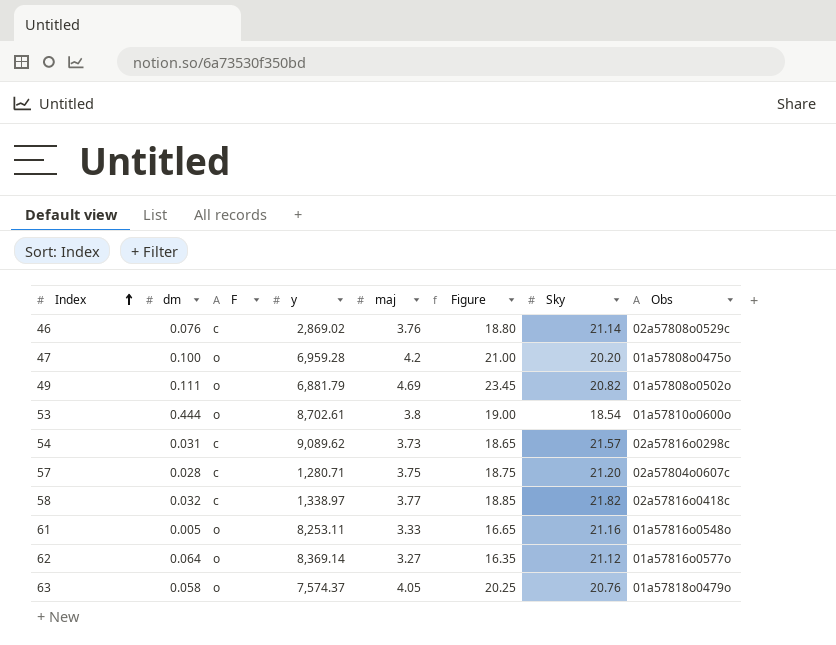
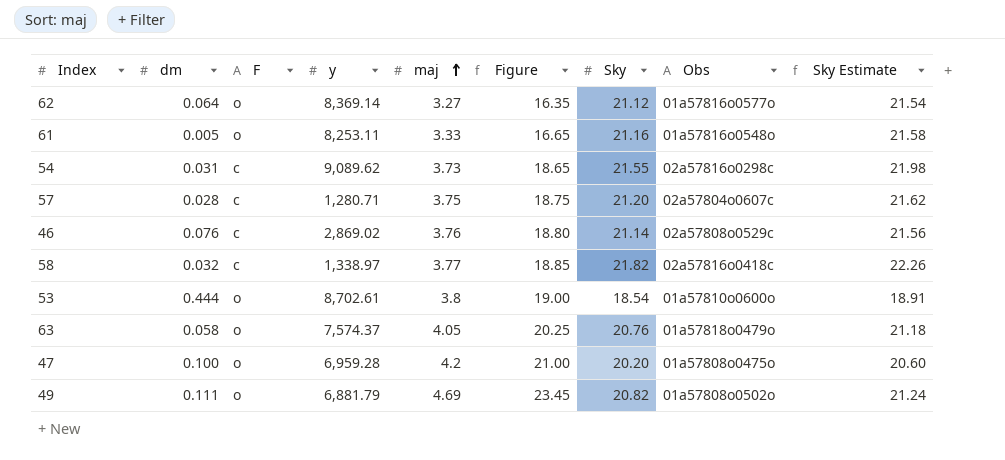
row order: Index ascending -> maj ascending
column Sky Estimate | formula: none -> [Sky] * 1.02
54 | Sky: 21.57 -> 21.55

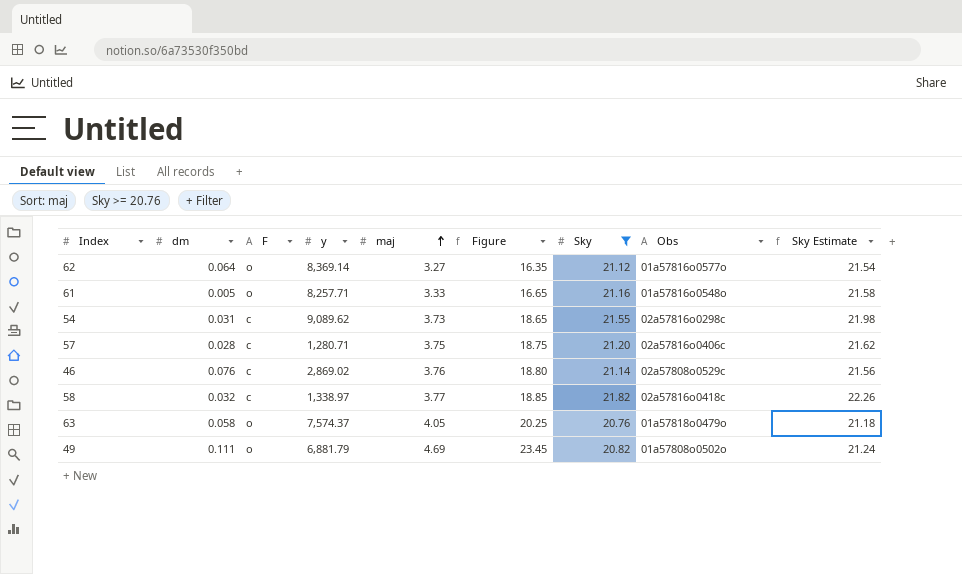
filter: none -> Sky >= 20.76
61 | y: 8,253.11 -> 8,257.71
57 | Obs: 02a57804o0607c -> 02a57816o0406c

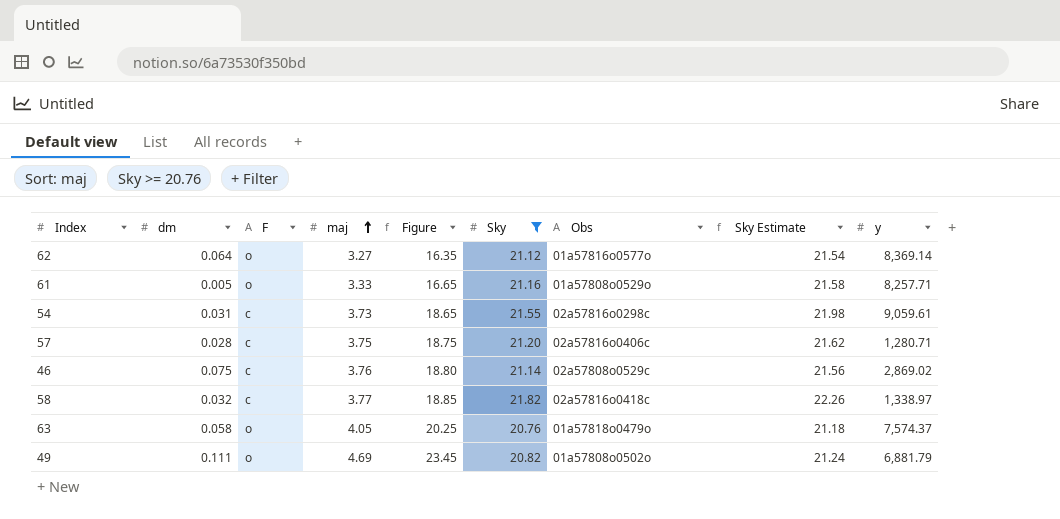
column y | position: 4 -> 9
61 | Obs: 01a57816o0548o -> 01a57808o0529o
54 | y: 9,089.62 -> 9,059.61
46 | dm: 0.076 -> 0.075

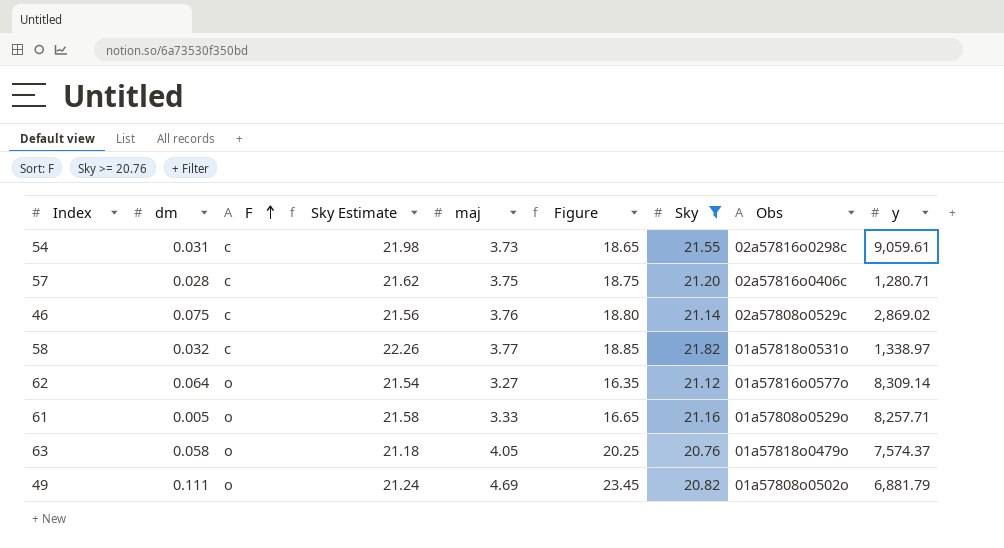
row order: maj ascending -> F ascending
column Sky Estimate | position: 8 -> 4
58 | Obs: 02a57816o0418c -> 01a57818o0531o
62 | y: 8,369.14 -> 8,309.14

